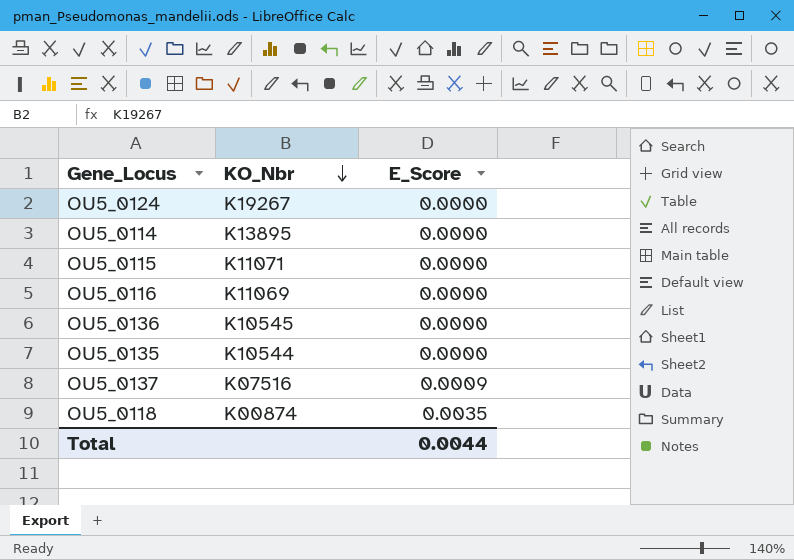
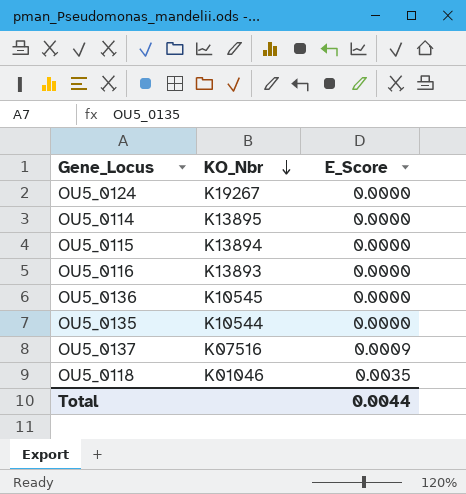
OU5_0115 | KO_Nbr: K11071 -> K13894
OU5_0116 | KO_Nbr: K11069 -> K13893
OU5_0118 | KO_Nbr: K00874 -> K01046

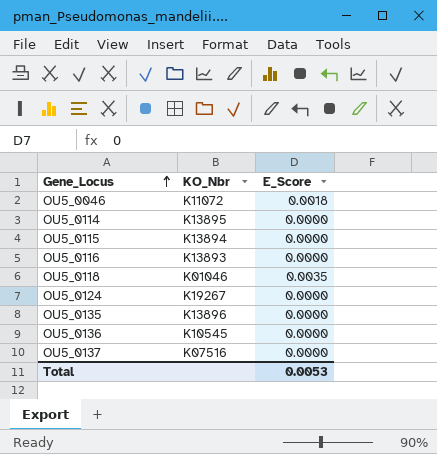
row order: KO_Nbr descending -> Gene_Locus ascending
row OU5_0046: none -> K11072 | 0.0018
OU5_0135 | KO_Nbr: K10544 -> K13896
OU5_0137 | E_Score: 0.0009 -> 0.0000
Total | E_Score: 0.0044 -> 0.0053

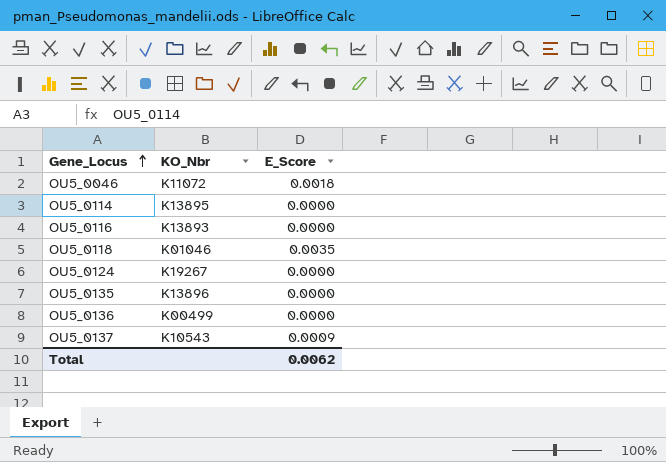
row OU5_0115: K13894 | 0.0000 -> none
OU5_0136 | KO_Nbr: K10545 -> K00499
OU5_0137 | KO_Nbr: K07516 -> K10543
OU5_0137 | E_Score: 0.0000 -> 0.0009
Total | E_Score: 0.0053 -> 0.0062

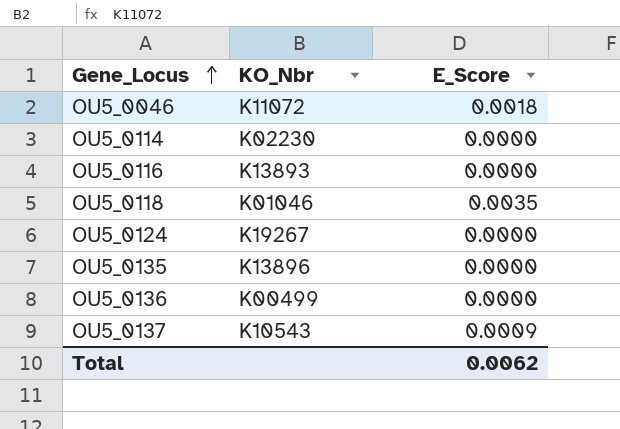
OU5_0114 | KO_Nbr: K13895 -> K02230

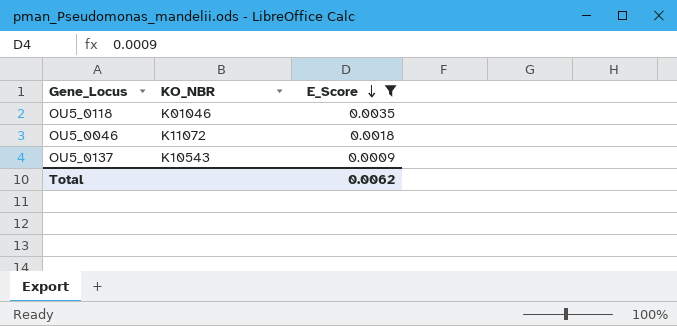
filter: none -> E_Score != 0.0000
row order: Gene_Locus ascending -> E_Score descending
column name: KO_Nbr -> KO_NBR

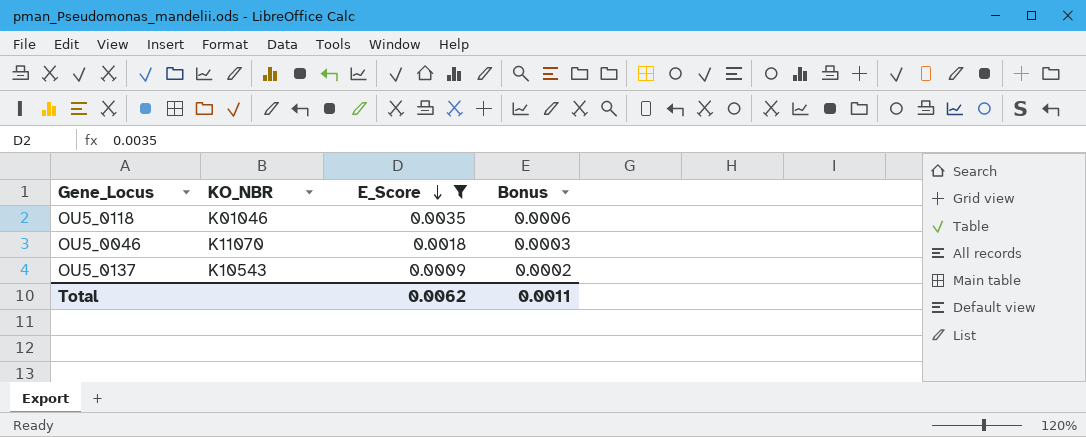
column Bonus | formula: none -> [E_Score] * 0.18
OU5_0046 | KO_NBR: K11072 -> K11070

